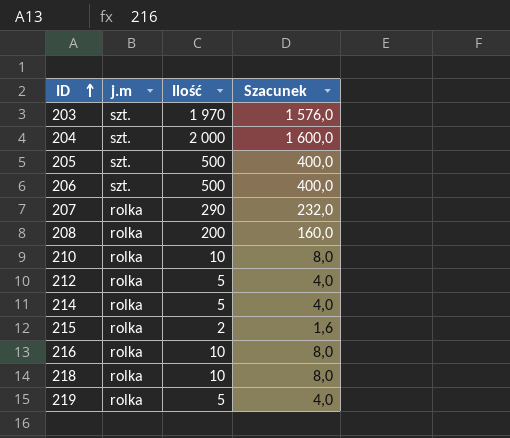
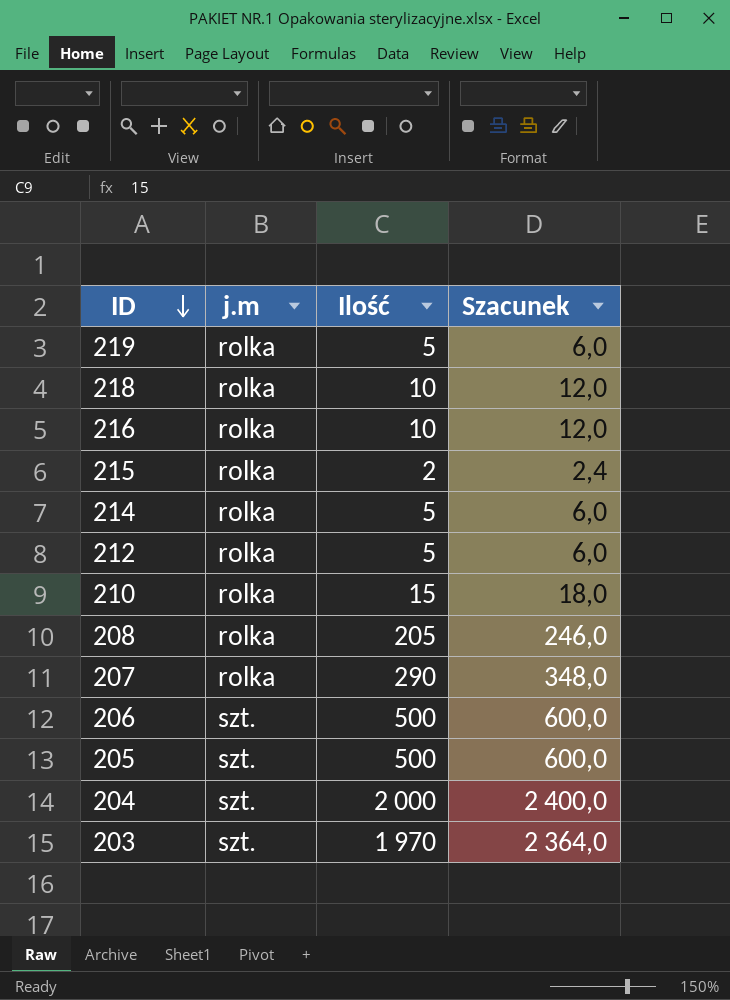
row order: ID ascending -> ID descending
column Szacunek | formula: [Ilość] * 0,8 -> [Ilość] * 1,2
210 | Ilość: 10 -> 15
208 | Ilość: 200 -> 205

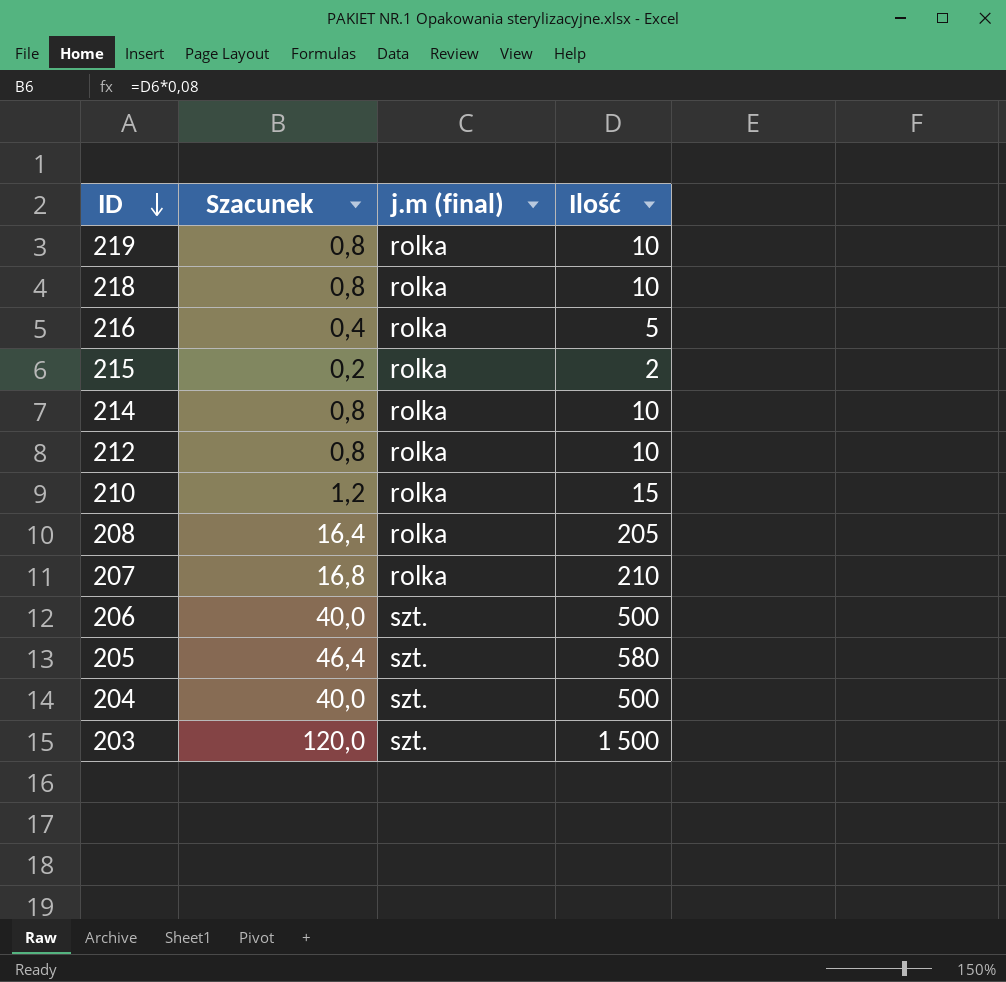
column Szacunek | formula: [Ilość] * 1,2 -> [Ilość] * 0,08
column Szacunek | position: 4 -> 2
column name: j.m -> j.m (final)
219 | Ilość: 5 -> 10
216 | Ilość: 10 -> 5
214 | Ilość: 5 -> 10
212 | Ilość: 5 -> 10
207 | Ilość: 290 -> 210
205 | Ilość: 500 -> 580
204 | Ilość: 2 000 -> 500
203 | Ilość: 1 970 -> 1 500

